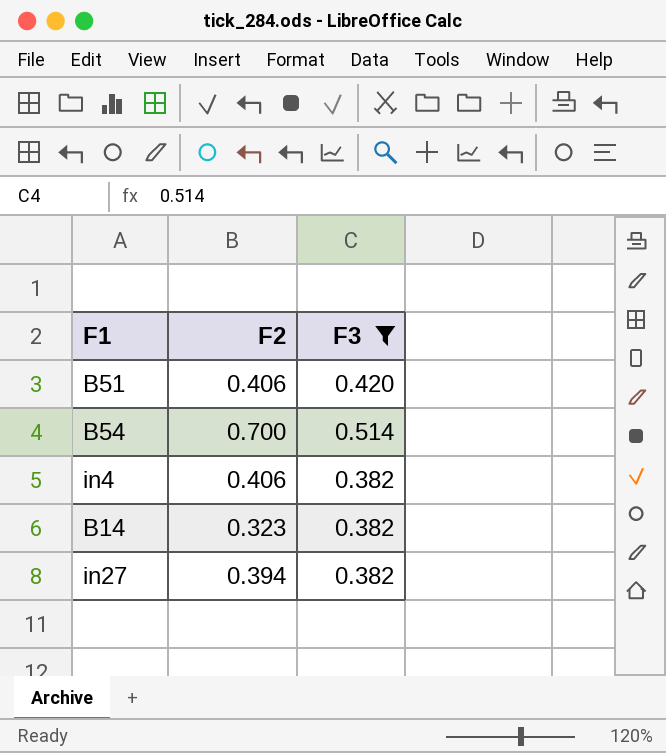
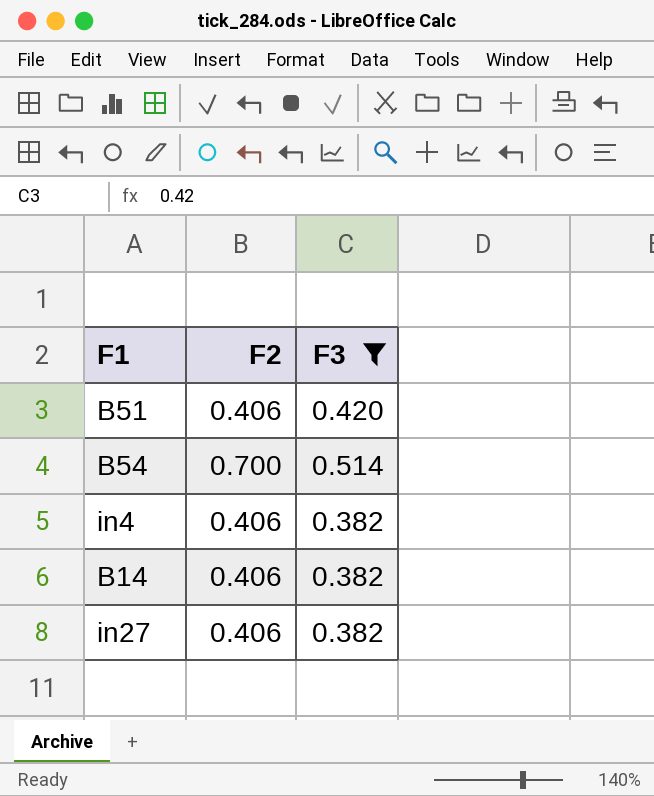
B14 | F2: 0.323 -> 0.406
in27 | F2: 0.394 -> 0.406

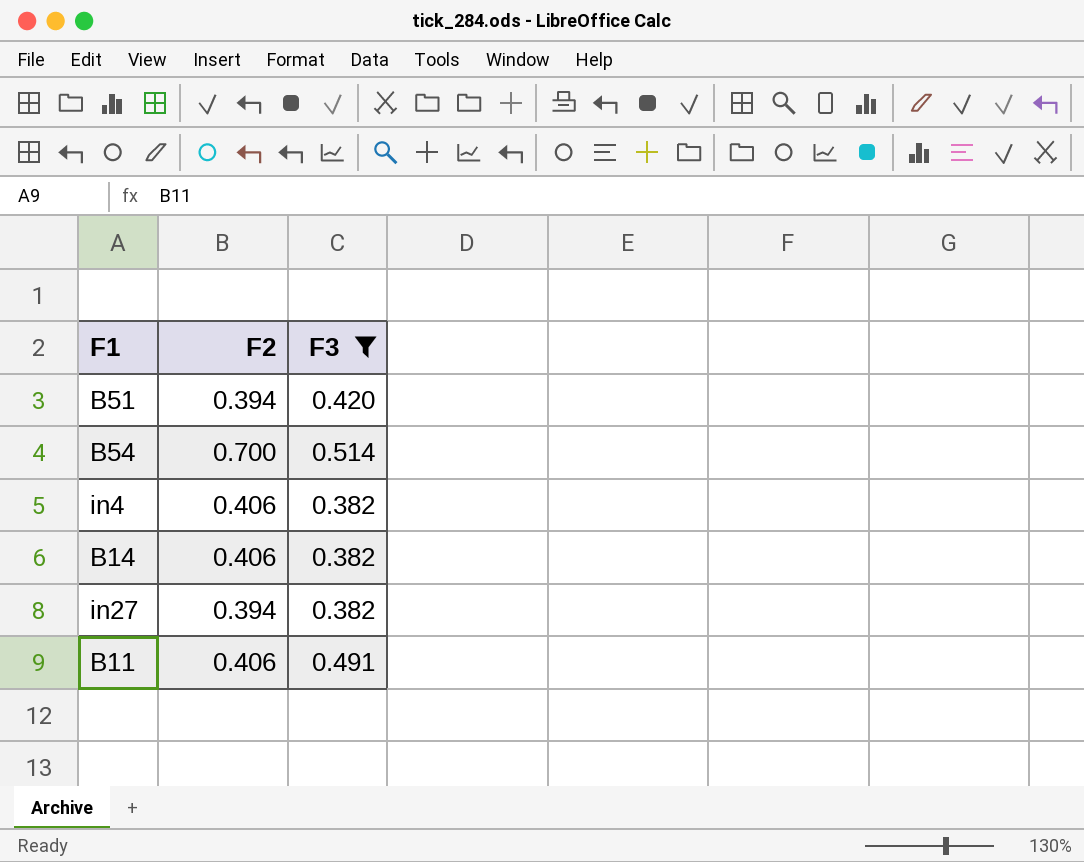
B51 | F2: 0.406 -> 0.394
in27 | F2: 0.406 -> 0.394
row B11: none -> 0.406 | 0.491

